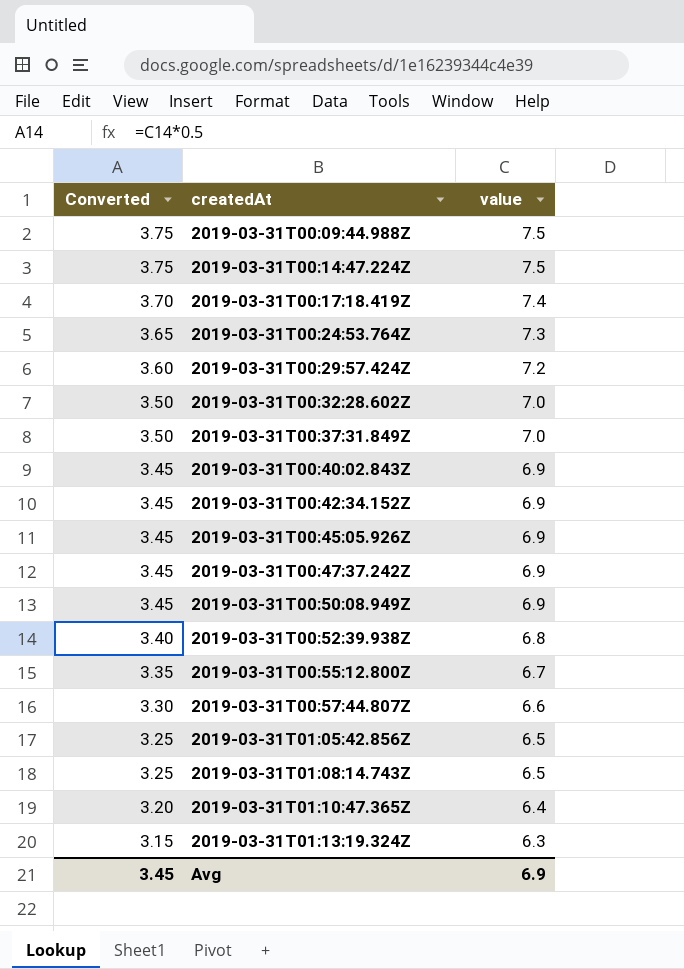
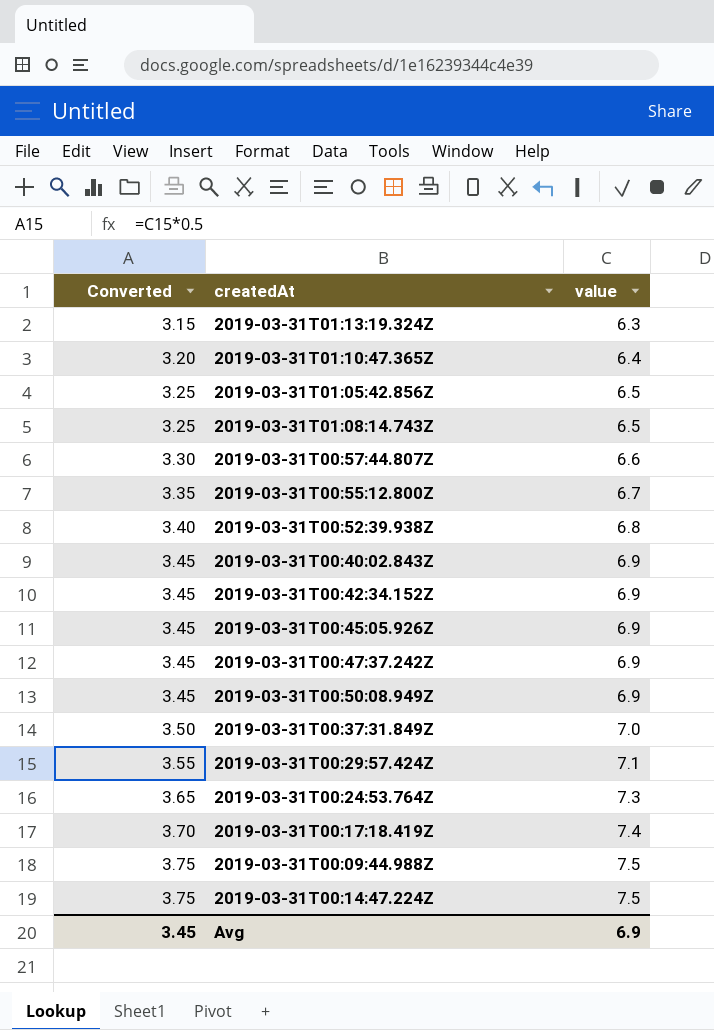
row order: Converted descending -> Converted ascending
row 2019-03-31T00:32:28.602Z: 3.50 | 7.0 -> none
2019-03-31T00:29:57.424Z | Converted: 3.60 -> 3.55
2019-03-31T00:29:57.424Z | value: 7.2 -> 7.1

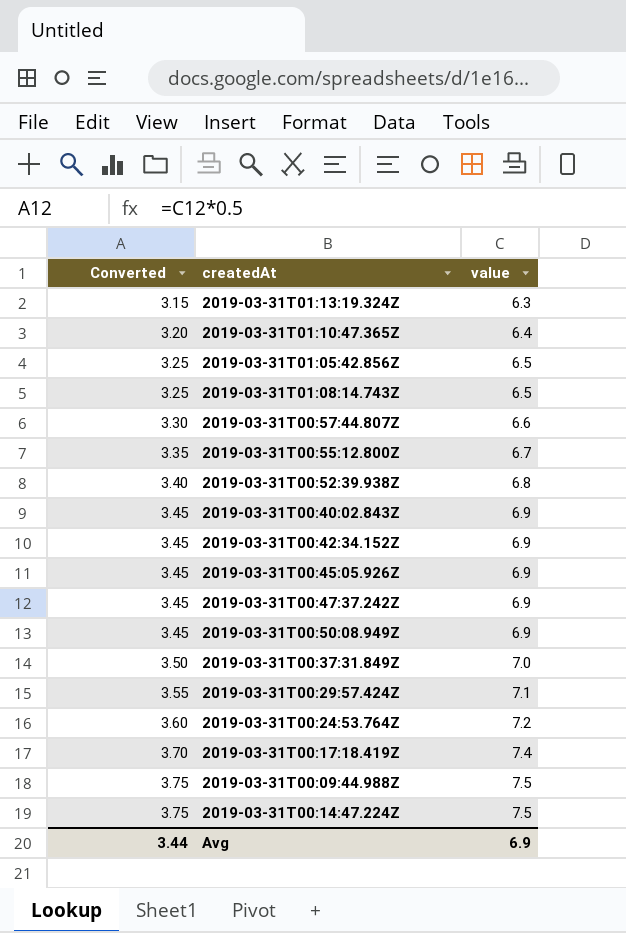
2019-03-31T00:24:53.764Z | Converted: 3.65 -> 3.60
2019-03-31T00:24:53.764Z | value: 7.3 -> 7.2
Avg | Converted: 3.45 -> 3.44

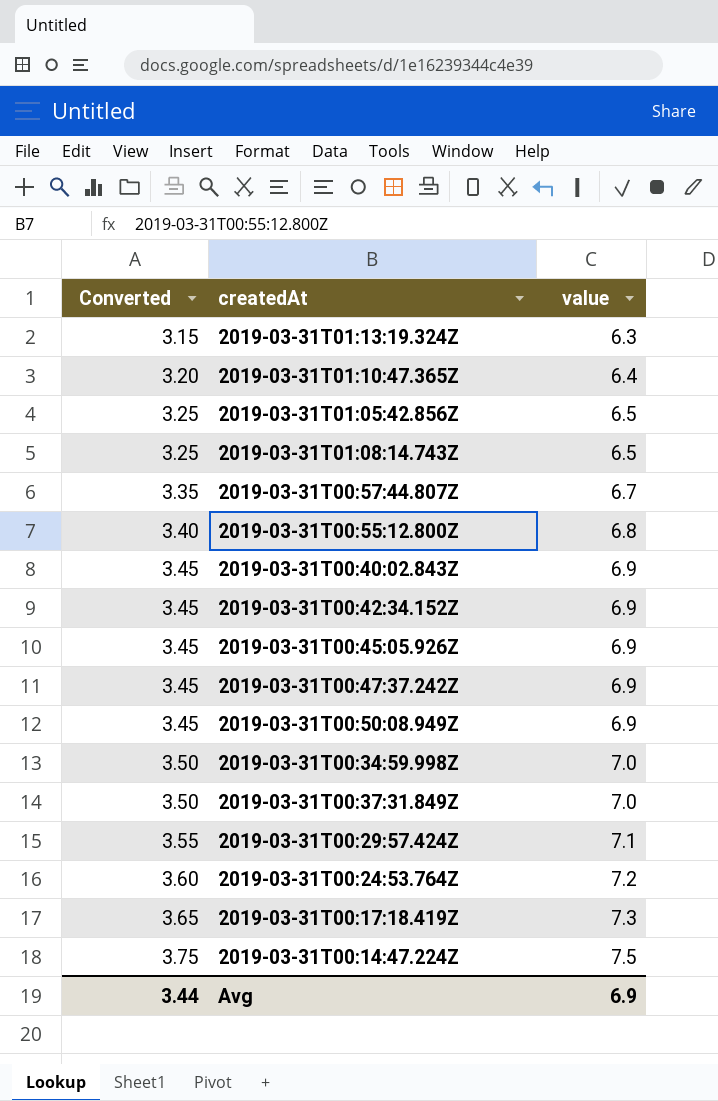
row 2019-03-31T00:52:39.938Z: 3.40 | 6.8 -> none
row 2019-03-31T00:09:44.988Z: 3.75 | 7.5 -> none
2019-03-31T00:57:44.807Z | Converted: 3.30 -> 3.35
2019-03-31T00:57:44.807Z | value: 6.6 -> 6.7
2019-03-31T00:55:12.800Z | Converted: 3.35 -> 3.40
2019-03-31T00:55:12.800Z | value: 6.7 -> 6.8
row 2019-03-31T00:34:59.998Z: none -> 3.50 | 7.0
2019-03-31T00:17:18.419Z | Converted: 3.70 -> 3.65
2019-03-31T00:17:18.419Z | value: 7.4 -> 7.3

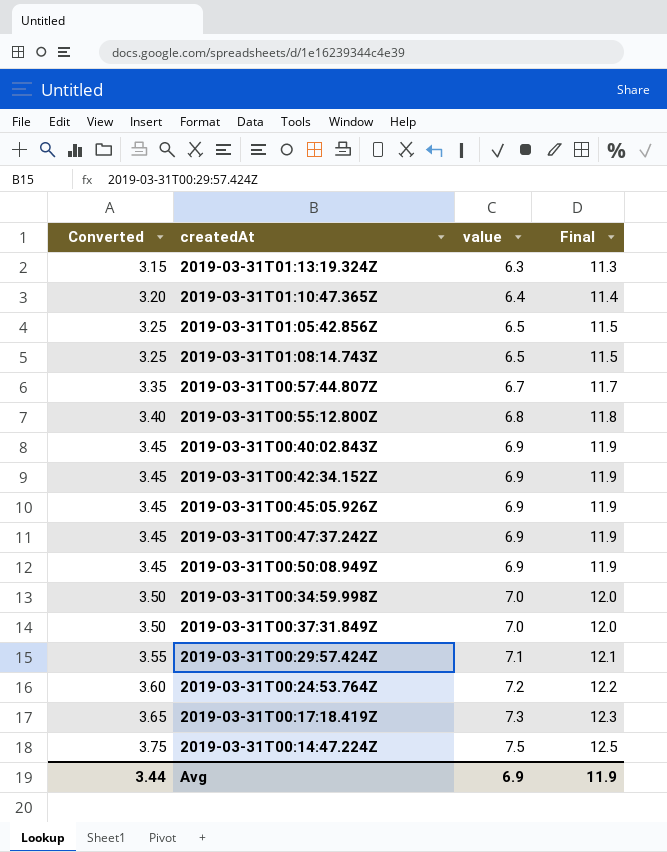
column Final | formula: none -> [value] + 5

